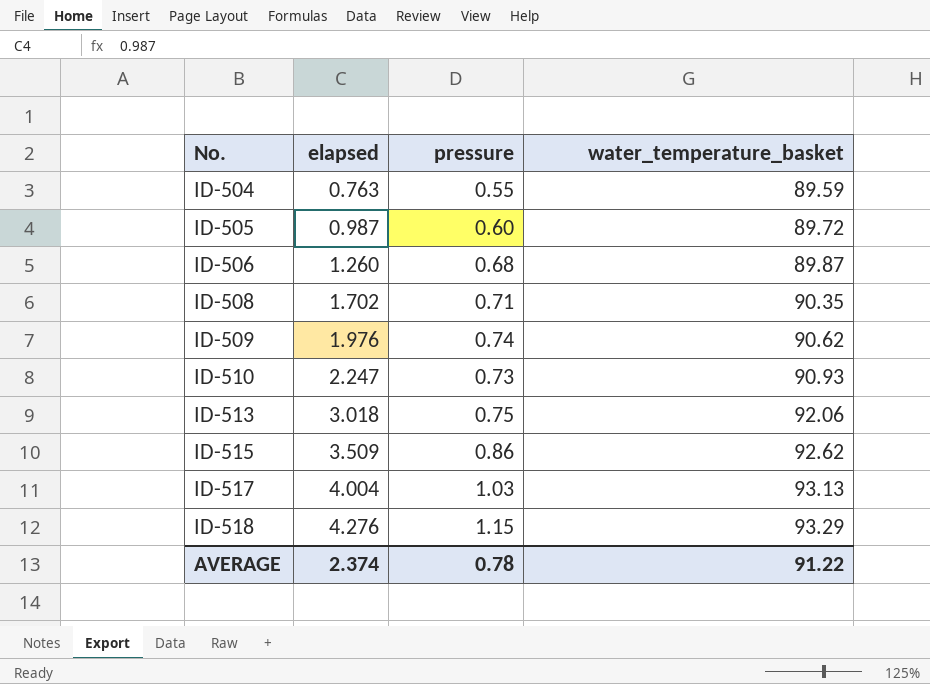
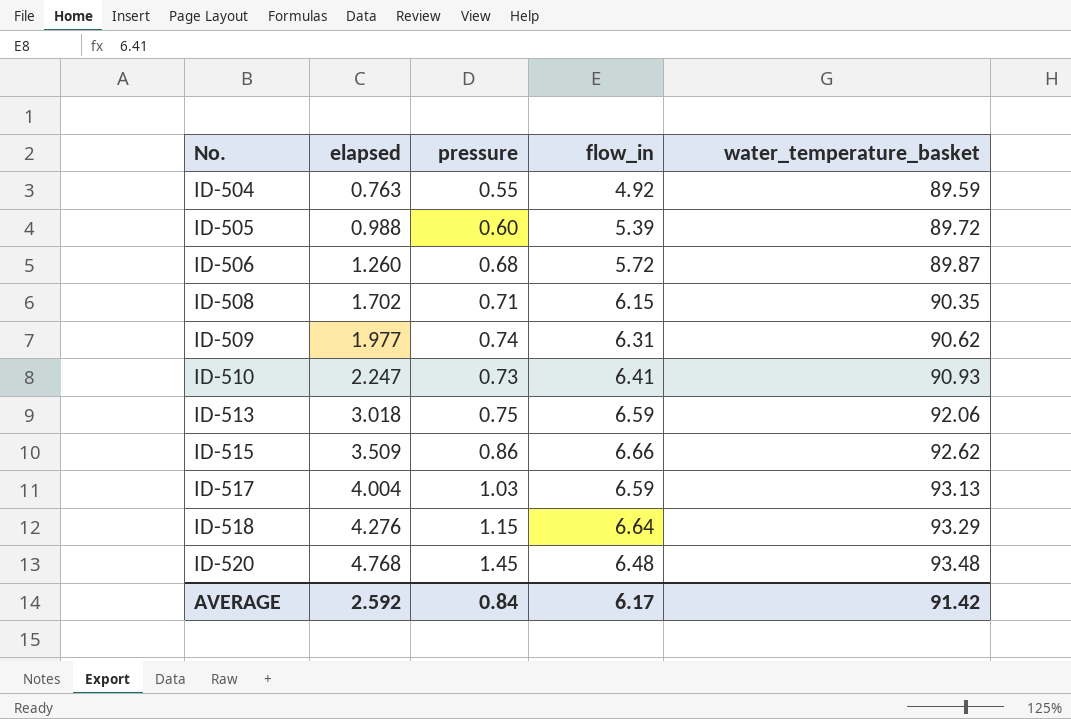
column flow_in | position: none -> 4
ID-505 | elapsed: 0.987 -> 0.988
ID-509 | elapsed: 1.976 -> 1.977
row ID-520: none -> 4.768 | 1.45 | 6.48 | 93.48
AVERAGE | elapsed: 2.374 -> 2.592
AVERAGE | pressure: 0.78 -> 0.84
AVERAGE | water_temperature_basket: 91.22 -> 91.42

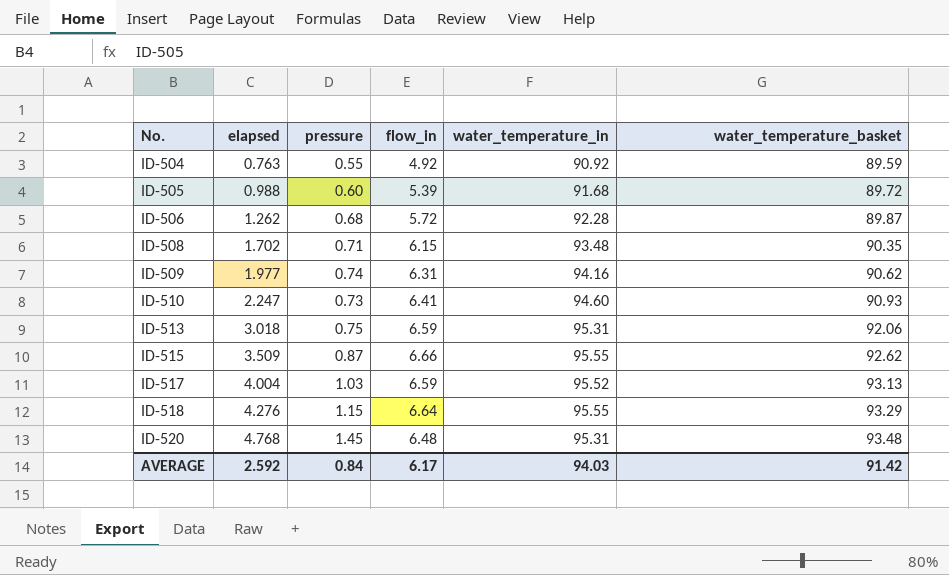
column water_temperature_in | position: none -> 5
ID-506 | elapsed: 1.260 -> 1.262
ID-515 | pressure: 0.86 -> 0.87

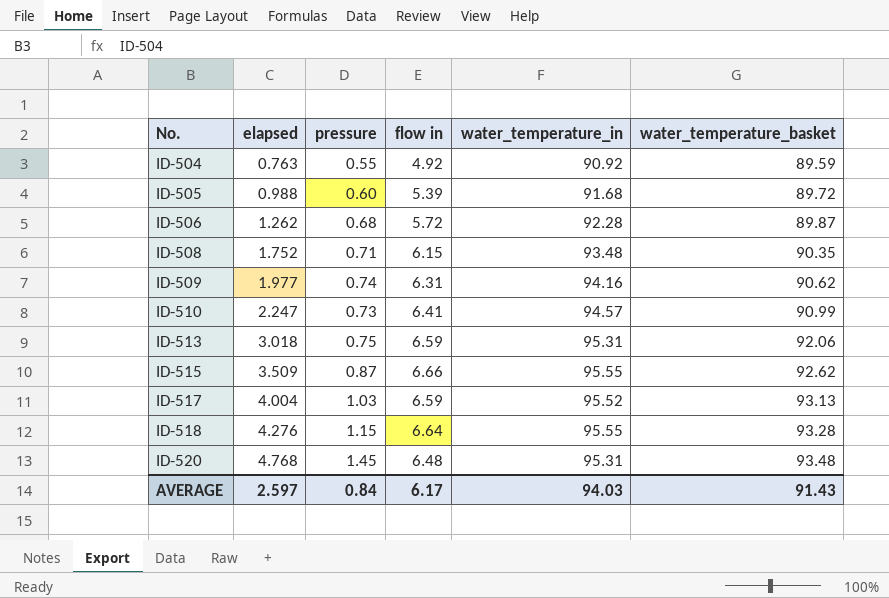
column name: flow_in -> flow in
ID-508 | elapsed: 1.702 -> 1.752
ID-510 | water_temperature_in: 94.60 -> 94.57
ID-510 | water_temperature_basket: 90.93 -> 90.99
ID-518 | water_temperature_basket: 93.29 -> 93.28
AVERAGE | elapsed: 2.592 -> 2.597
AVERAGE | water_temperature_basket: 91.42 -> 91.43

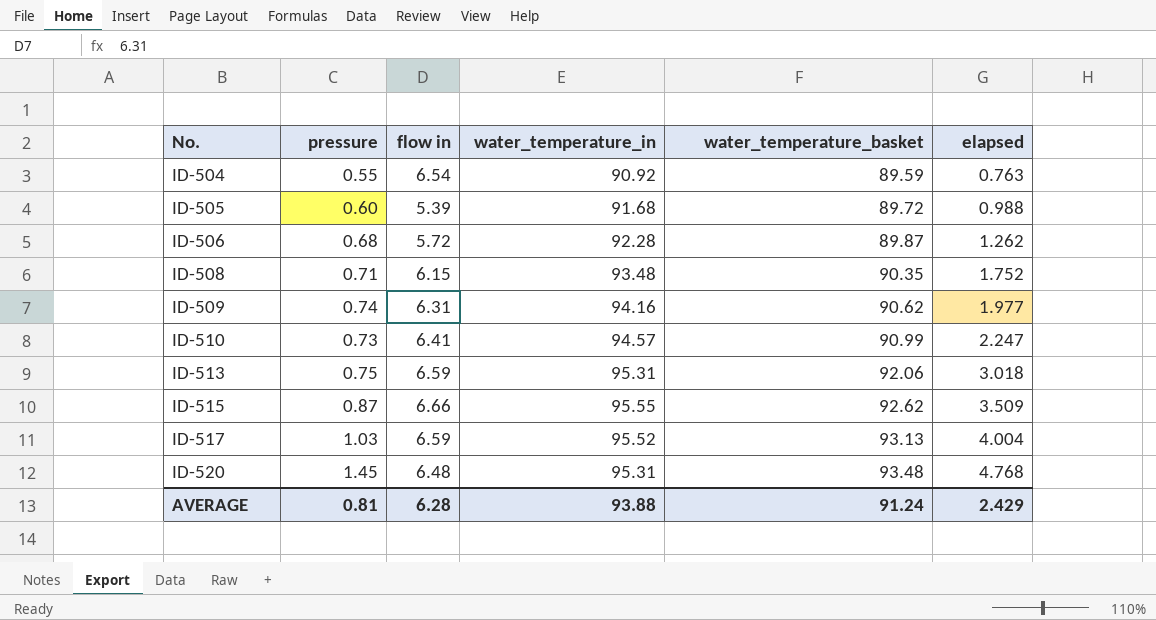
column elapsed | position: 2 -> 6
row ID-518: 4.276 | 1.15 | 6.64 | 95.55 | 93.28 -> none
ID-504 | flow in: 4.92 -> 6.54
AVERAGE | pressure: 0.84 -> 0.81
AVERAGE | flow in: 6.17 -> 6.28
AVERAGE | water_temperature_in: 94.03 -> 93.88
AVERAGE | water_temperature_basket: 91.43 -> 91.24
AVERAGE | elapsed: 2.597 -> 2.429

